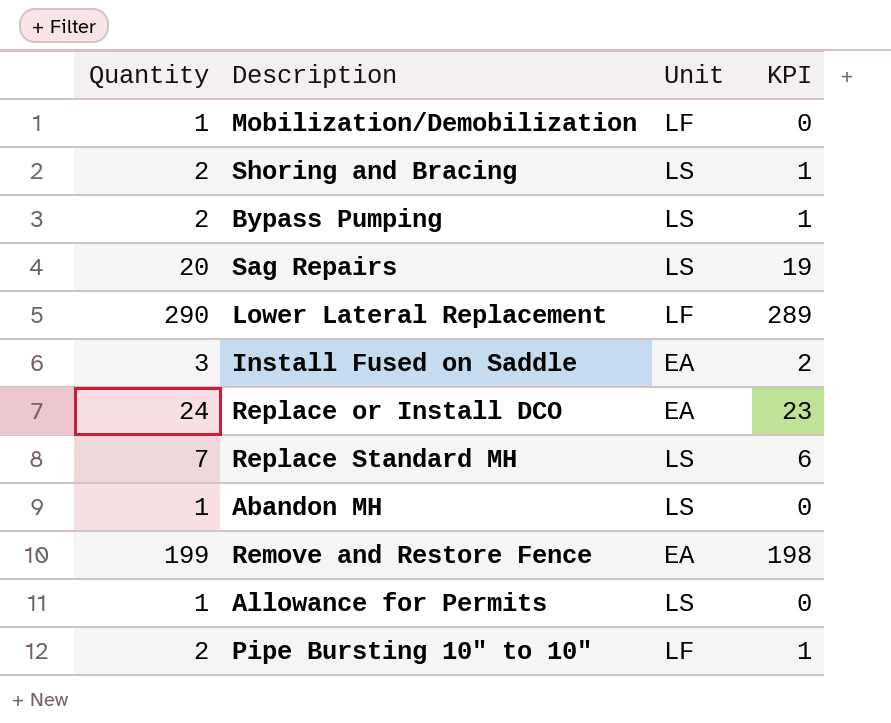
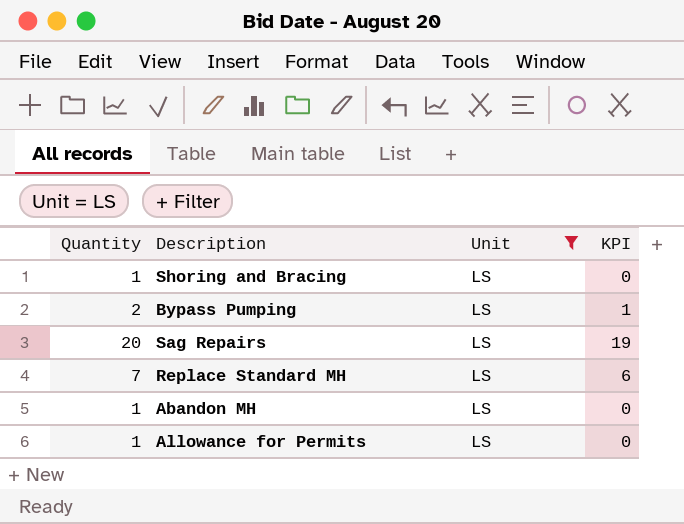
filter: none -> Unit = LS
Shoring and Bracing | Quantity: 2 -> 1
Shoring and Bracing | KPI: 1 -> 0

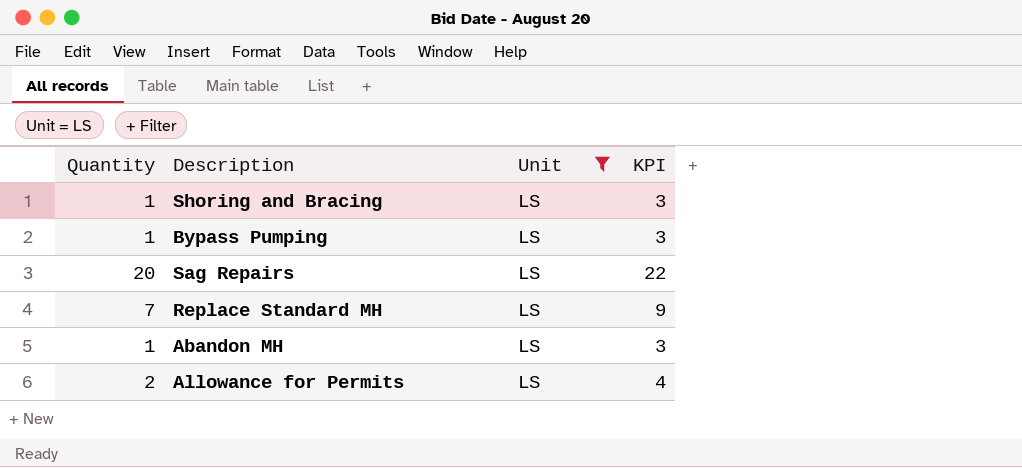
column KPI | formula: [Quantity] - 1 -> [Quantity] + 2
Bypass Pumping | Quantity: 2 -> 1
Allowance for Permits | Quantity: 1 -> 2

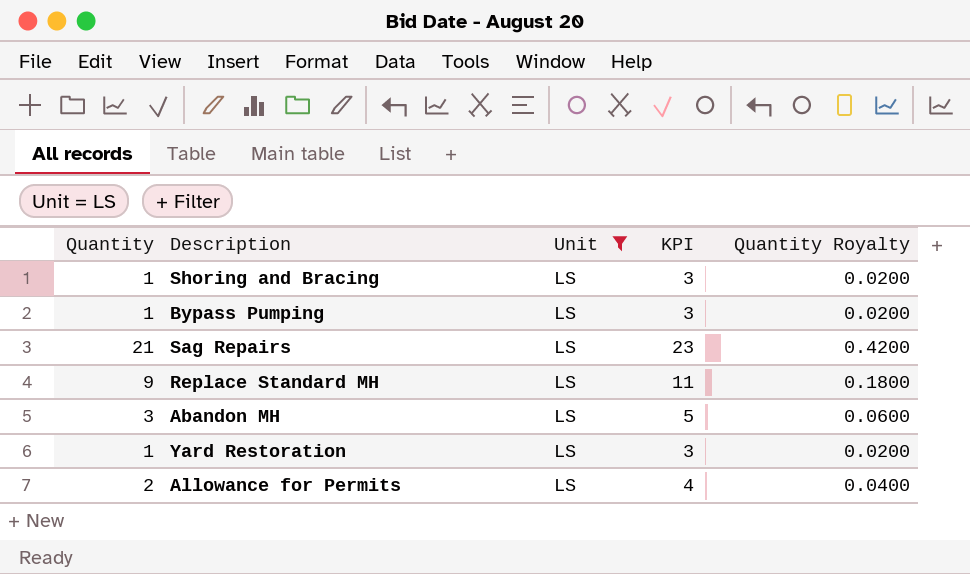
column Quantity Royalty | formula: none -> [Quantity] * 0.02
Sag Repairs | Quantity: 20 -> 21
Sag Repairs | KPI: 22 -> 23
Replace Standard MH | Quantity: 7 -> 9
Replace Standard MH | KPI: 9 -> 11
Abandon MH | Quantity: 1 -> 3
Abandon MH | KPI: 3 -> 5
row Yard Restoration: none -> 1 | LS | 3 | 0.0200

